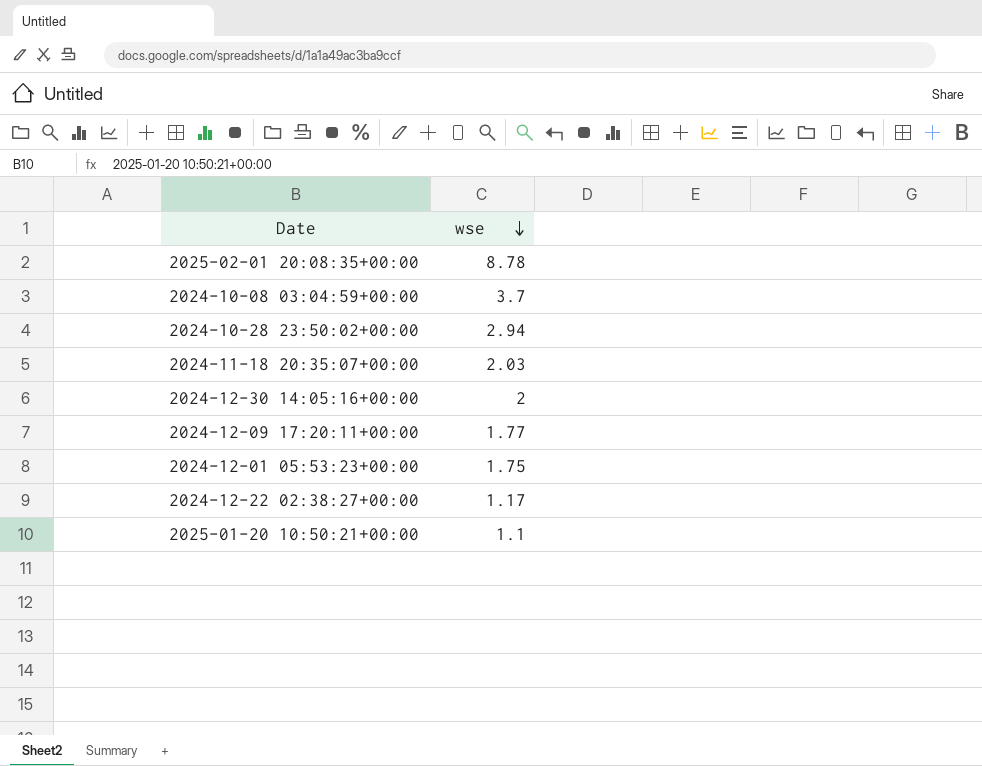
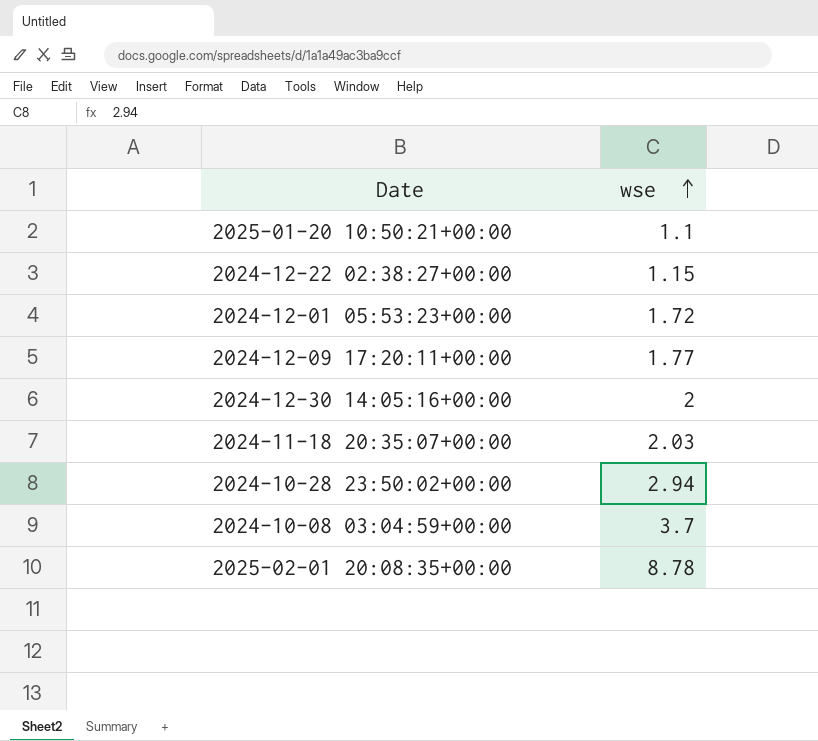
row order: wse descending -> wse ascending
2024-12-22 02:38:27+00:00 | wse: 1.17 -> 1.15
2024-12-01 05:53:23+00:00 | wse: 1.75 -> 1.72

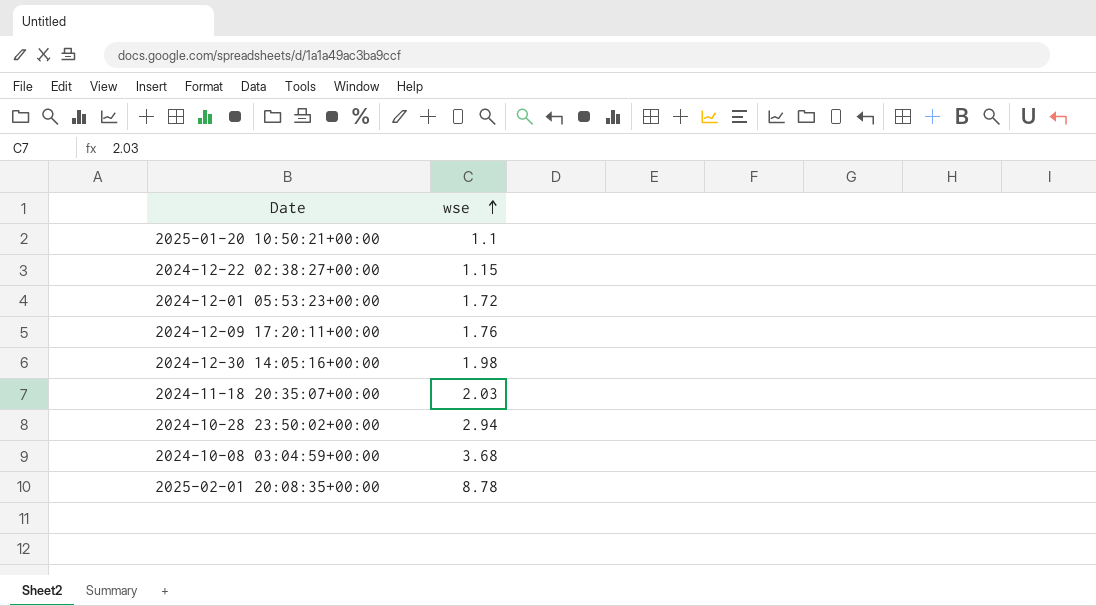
2024-12-09 17:20:11+00:00 | wse: 1.77 -> 1.76
2024-12-30 14:05:16+00:00 | wse: 2 -> 1.98
2024-10-08 03:04:59+00:00 | wse: 3.7 -> 3.68

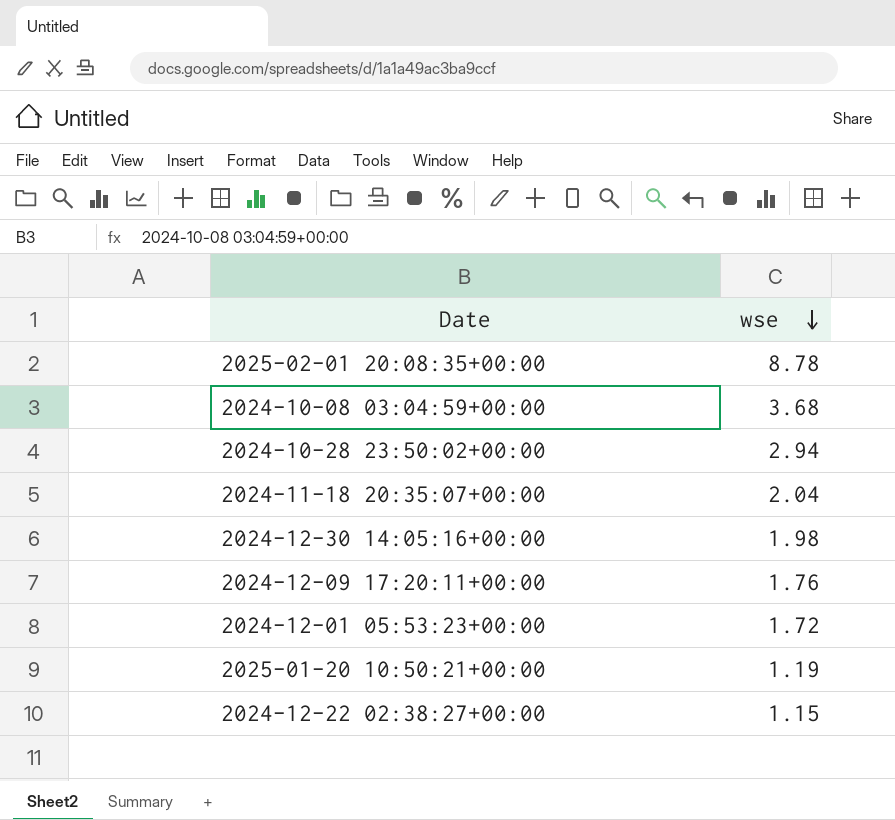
row order: wse ascending -> wse descending
2024-11-18 20:35:07+00:00 | wse: 2.03 -> 2.04
2025-01-20 10:50:21+00:00 | wse: 1.1 -> 1.19

